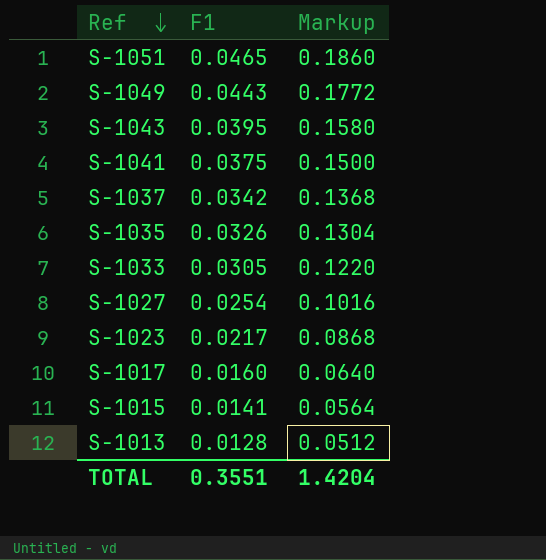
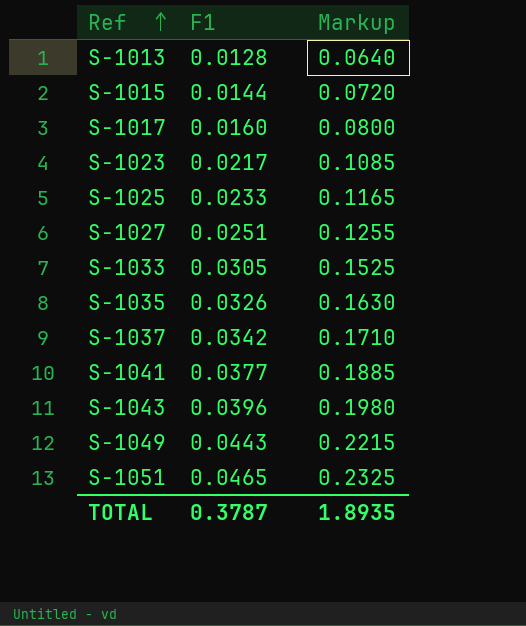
row order: Ref descending -> Ref ascending
column Markup | formula: [F1] * 4 -> [F1] * 5
S-1015 | F1: 0.0141 -> 0.0144
row S-1025: none -> 0.0233 | 0.1165
S-1027 | F1: 0.0254 -> 0.0251
S-1041 | F1: 0.0375 -> 0.0377
S-1043 | F1: 0.0395 -> 0.0396
TOTAL | F1: 0.3551 -> 0.3787
TOTAL | Markup: 1.4204 -> 1.8935

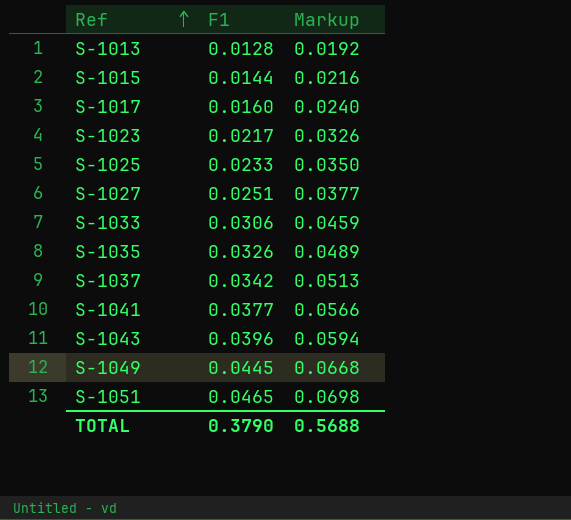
column Markup | formula: [F1] * 5 -> [F1] * 1.5
S-1033 | F1: 0.0305 -> 0.0306
S-1049 | F1: 0.0443 -> 0.0445
TOTAL | F1: 0.3787 -> 0.3790
TOTAL | Markup: 1.8935 -> 0.5688

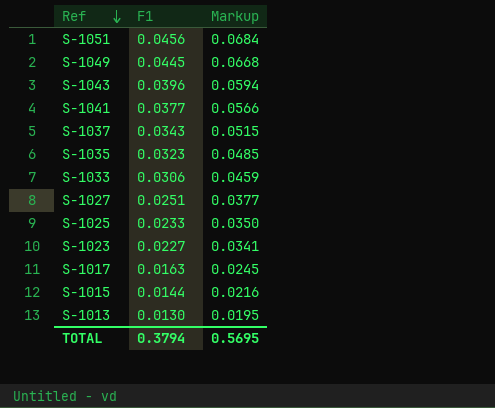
row order: Ref ascending -> Ref descending
S-1051 | F1: 0.0465 -> 0.0456
S-1051 | Markup: 0.0698 -> 0.0684
S-1037 | F1: 0.0342 -> 0.0343
S-1037 | Markup: 0.0513 -> 0.0515
S-1035 | F1: 0.0326 -> 0.0323
S-1035 | Markup: 0.0489 -> 0.0485
S-1023 | F1: 0.0217 -> 0.0227
S-1023 | Markup: 0.0326 -> 0.0341
S-1017 | F1: 0.0160 -> 0.0163
S-1017 | Markup: 0.0240 -> 0.0245
S-1013 | F1: 0.0128 -> 0.0130
S-1013 | Markup: 0.0192 -> 0.0195
TOTAL | F1: 0.3790 -> 0.3794
TOTAL | Markup: 0.5688 -> 0.5695

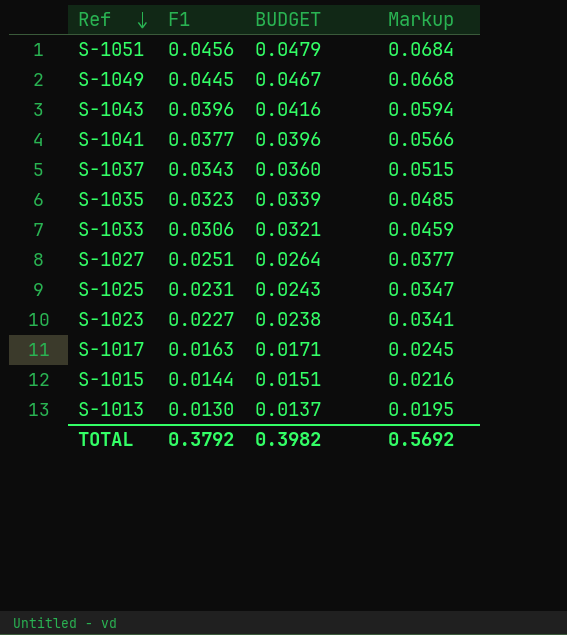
column BUDGET | formula: none -> [F1] * 1.05
S-1025 | F1: 0.0233 -> 0.0231
S-1025 | Markup: 0.0350 -> 0.0347
TOTAL | F1: 0.3794 -> 0.3792
TOTAL | Markup: 0.5695 -> 0.5692

